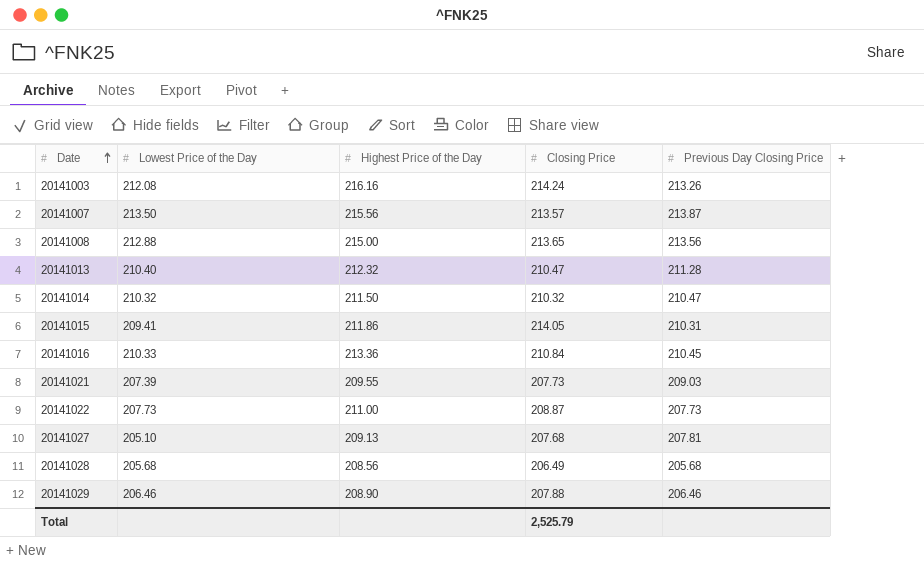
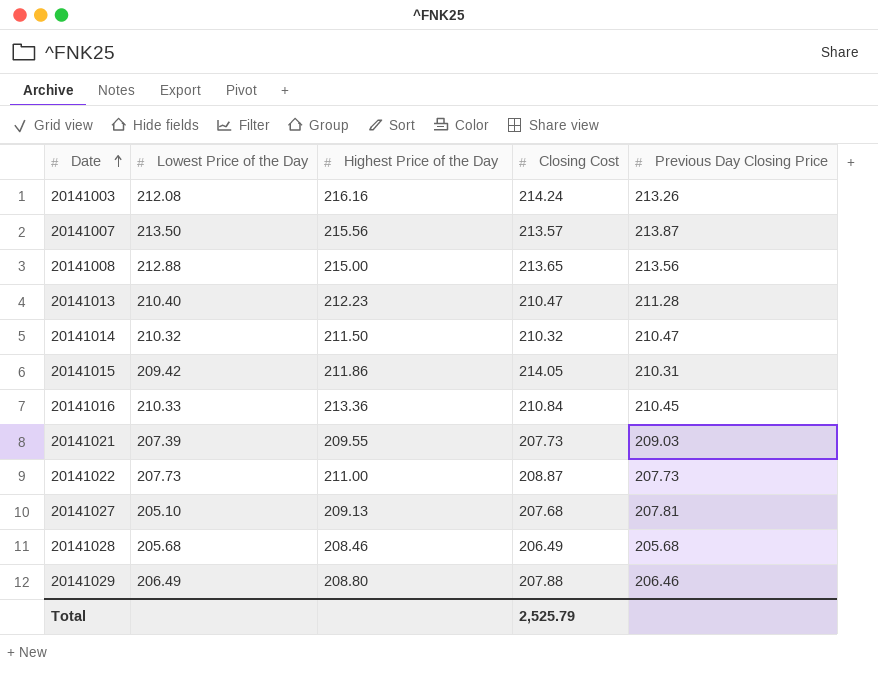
column name: Closing Price -> Closing Cost
20141013 | Highest Price of the Day: 212.32 -> 212.23
20141015 | Lowest Price of the Day: 209.41 -> 209.42
20141028 | Highest Price of the Day: 208.56 -> 208.46
20141029 | Lowest Price of the Day: 206.46 -> 206.49
20141029 | Highest Price of the Day: 208.90 -> 208.80

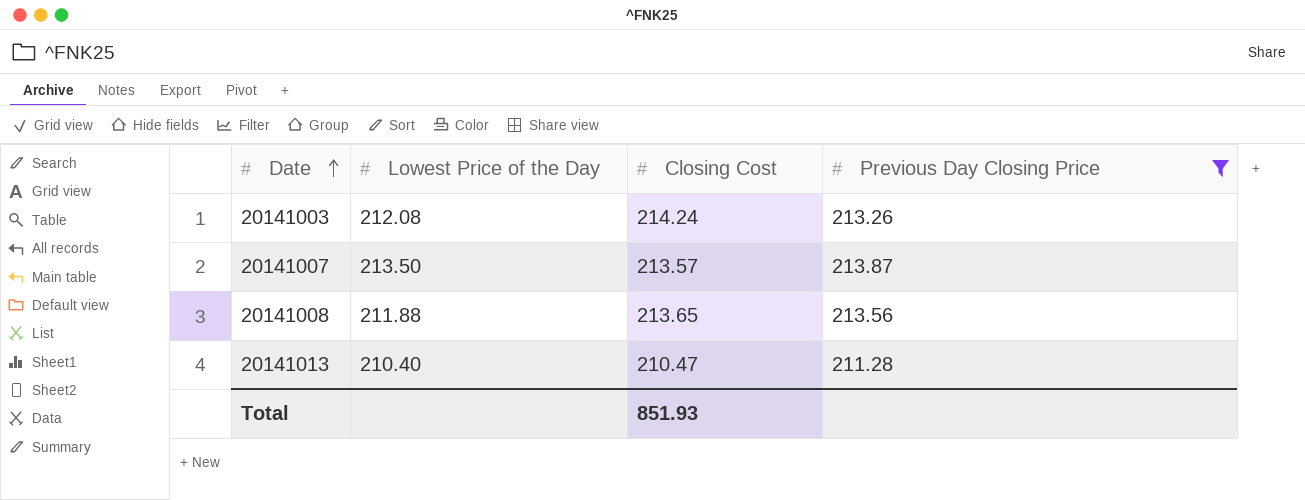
filter: none -> Previous Day Closing Price >= 211.28
column Highest Price of the Day | position: 3 -> none
20141008 | Lowest Price of the Day: 212.88 -> 211.88
Total | Closing Cost: 2,525.79 -> 851.93

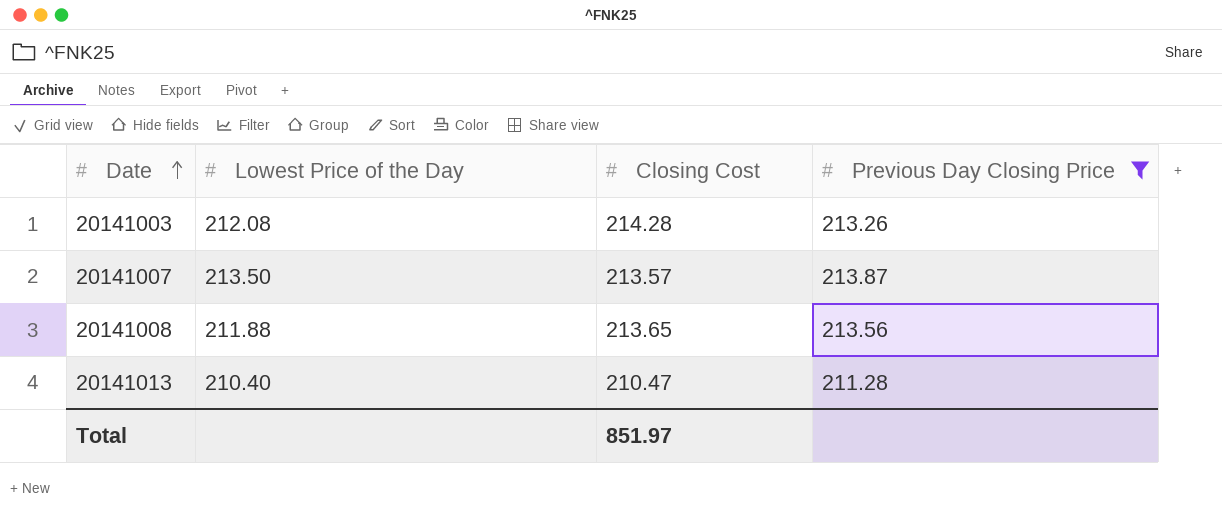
20141003 | Closing Cost: 214.24 -> 214.28
Total | Closing Cost: 851.93 -> 851.97

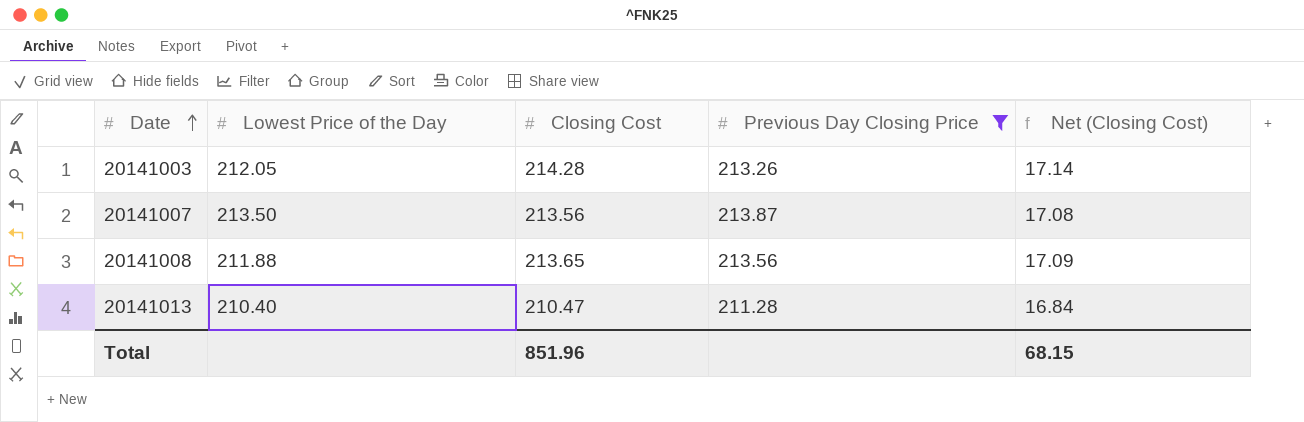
column Net (Closing Cost) | formula: none -> [Closing Cost] * 0.08
20141003 | Lowest Price of the Day: 212.08 -> 212.05
20141007 | Closing Cost: 213.57 -> 213.56
Total | Closing Cost: 851.97 -> 851.96

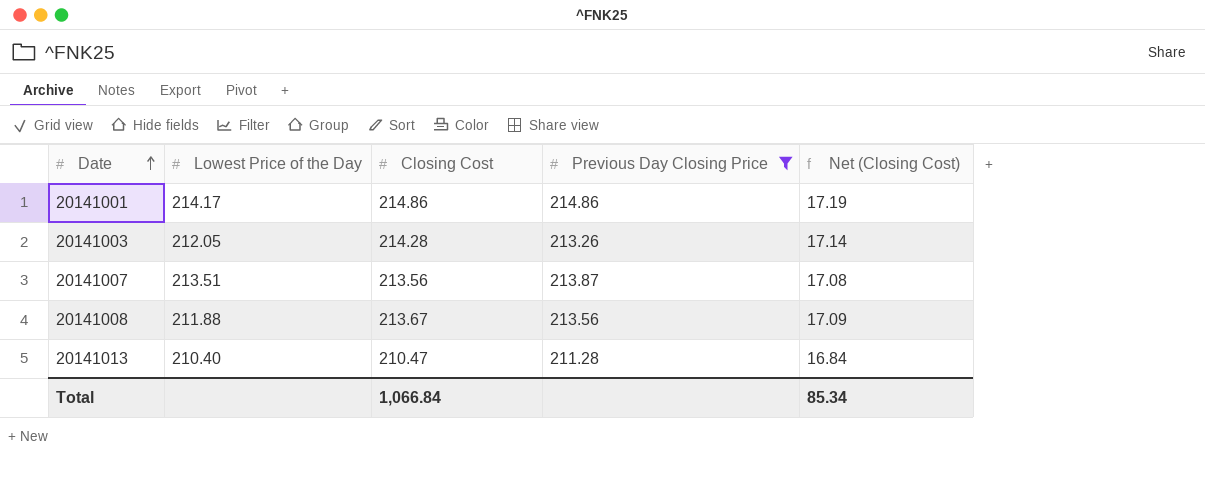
row 20141001: none -> 214.17 | 214.86 | 214.86 | 17.19
20141007 | Lowest Price of the Day: 213.50 -> 213.51
20141008 | Closing Cost: 213.65 -> 213.67
Total | Closing Cost: 851.96 -> 1,066.84
Total | Net (Closing Cost): 68.15 -> 85.34

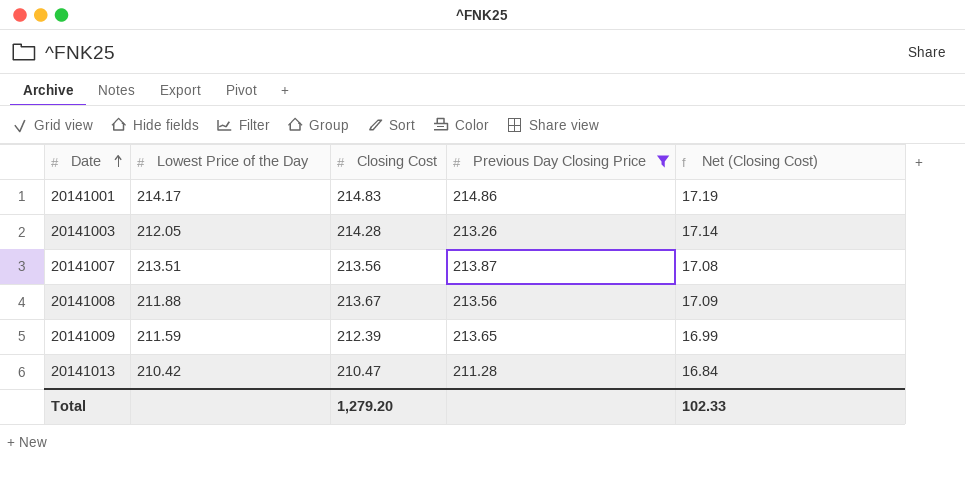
20141001 | Closing Cost: 214.86 -> 214.83
row 20141009: none -> 211.59 | 212.39 | 213.65 | 16.99
20141013 | Lowest Price of the Day: 210.40 -> 210.42
Total | Closing Cost: 1,066.84 -> 1,279.20
Total | Net (Closing Cost): 85.34 -> 102.33

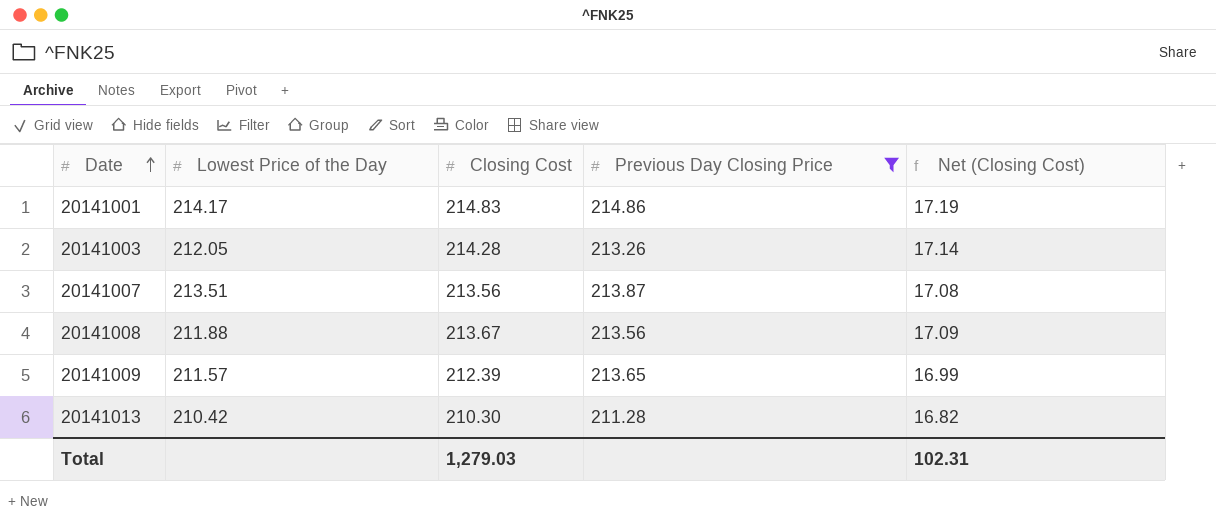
20141009 | Lowest Price of the Day: 211.59 -> 211.57
20141013 | Closing Cost: 210.47 -> 210.30
20141013 | Net (Closing Cost): 16.84 -> 16.82
Total | Closing Cost: 1,279.20 -> 1,279.03
Total | Net (Closing Cost): 102.33 -> 102.31

